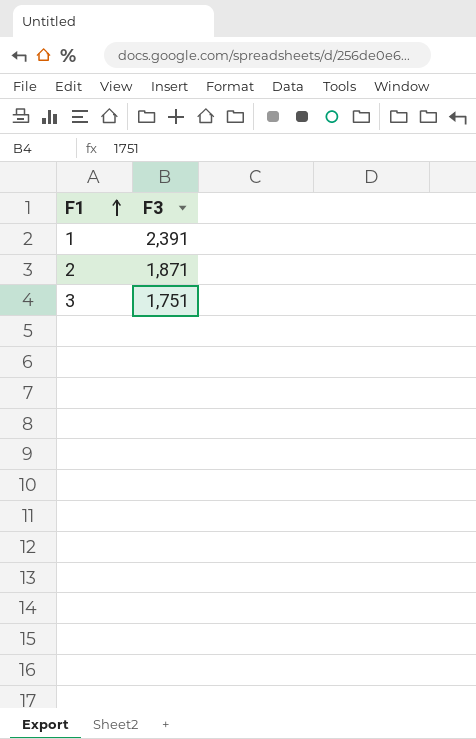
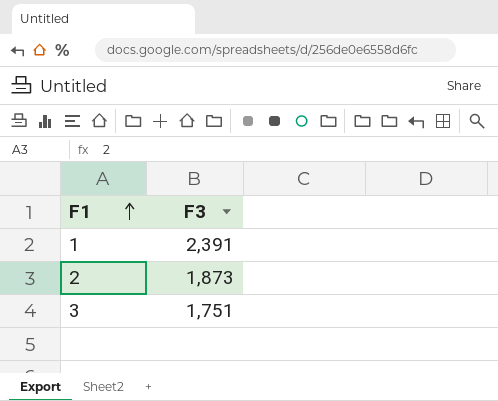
2 | F3: 1,871 -> 1,873

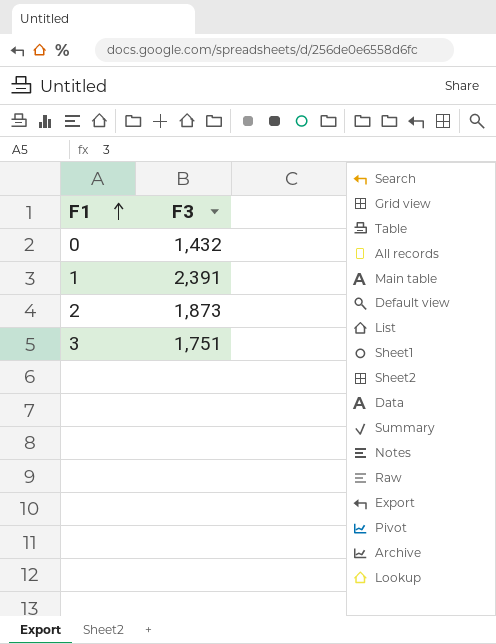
row 0: none -> 1,432

